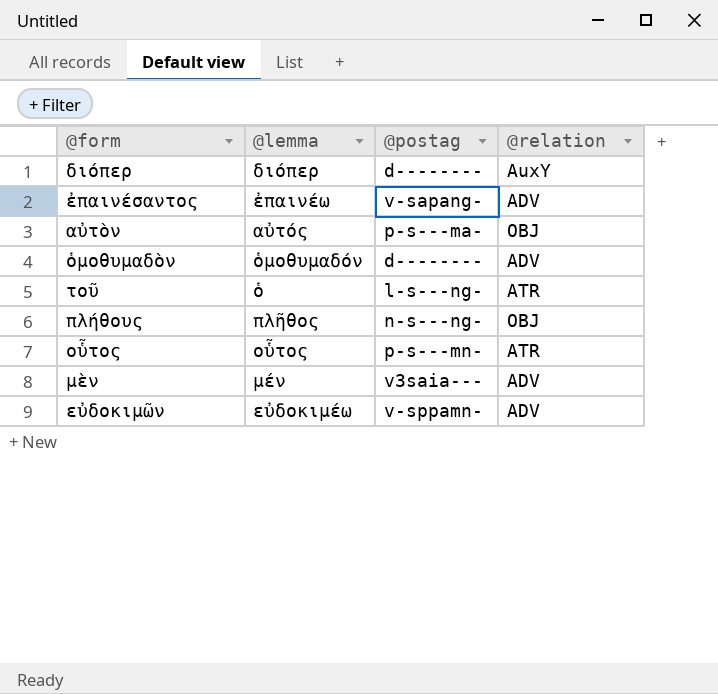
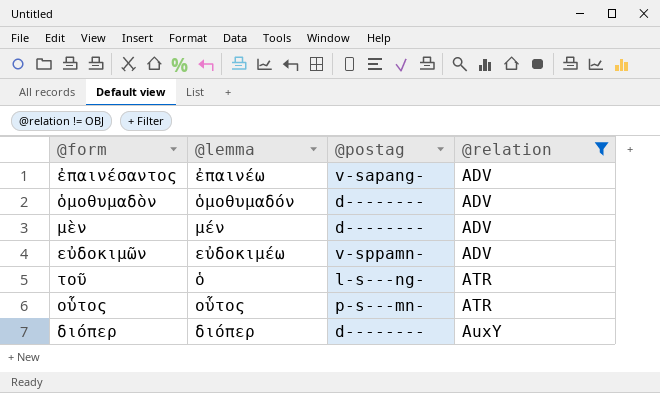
filter: none -> @relation != OBJ
row order: none -> @relation ascending
μὲν | @postag: v3saia--- -> d--------

